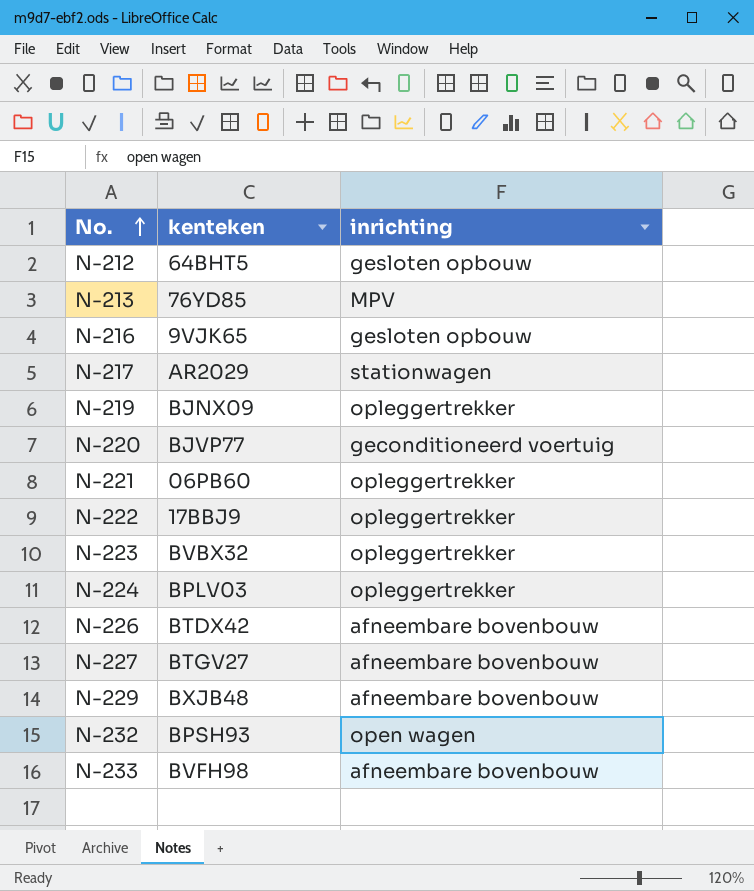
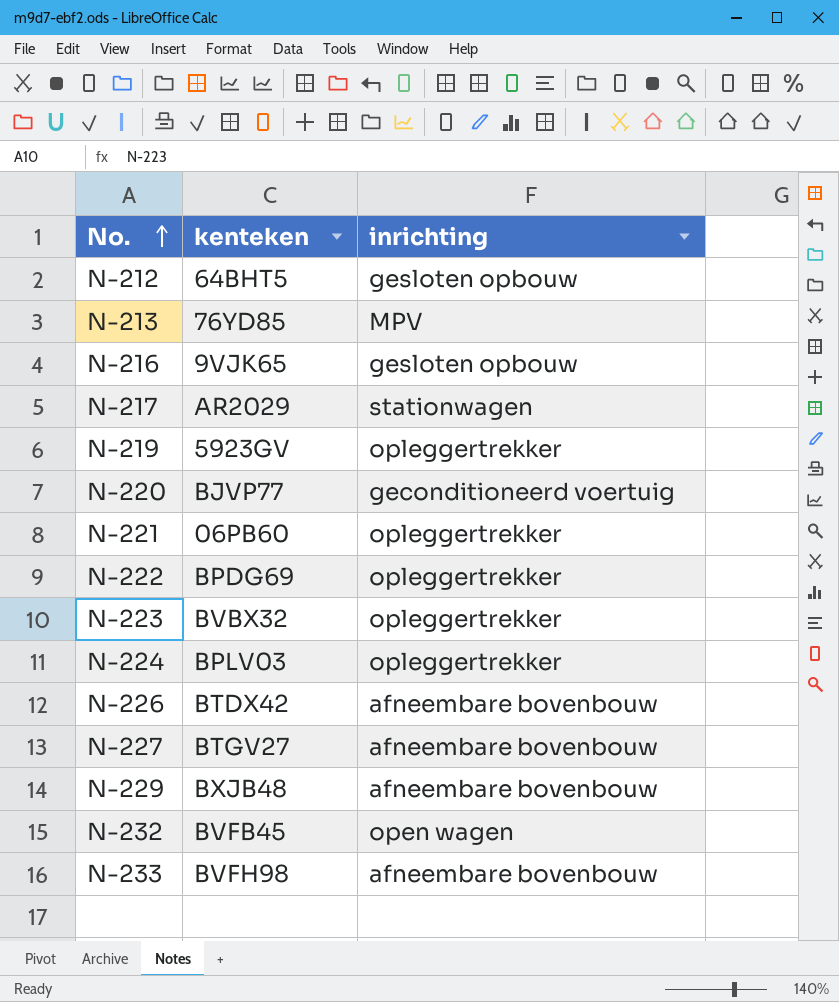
N-219 | kenteken: BJNX09 -> 5923GV
N-222 | kenteken: 17BBJ9 -> BPDG69
N-232 | kenteken: BPSH93 -> BVFB45

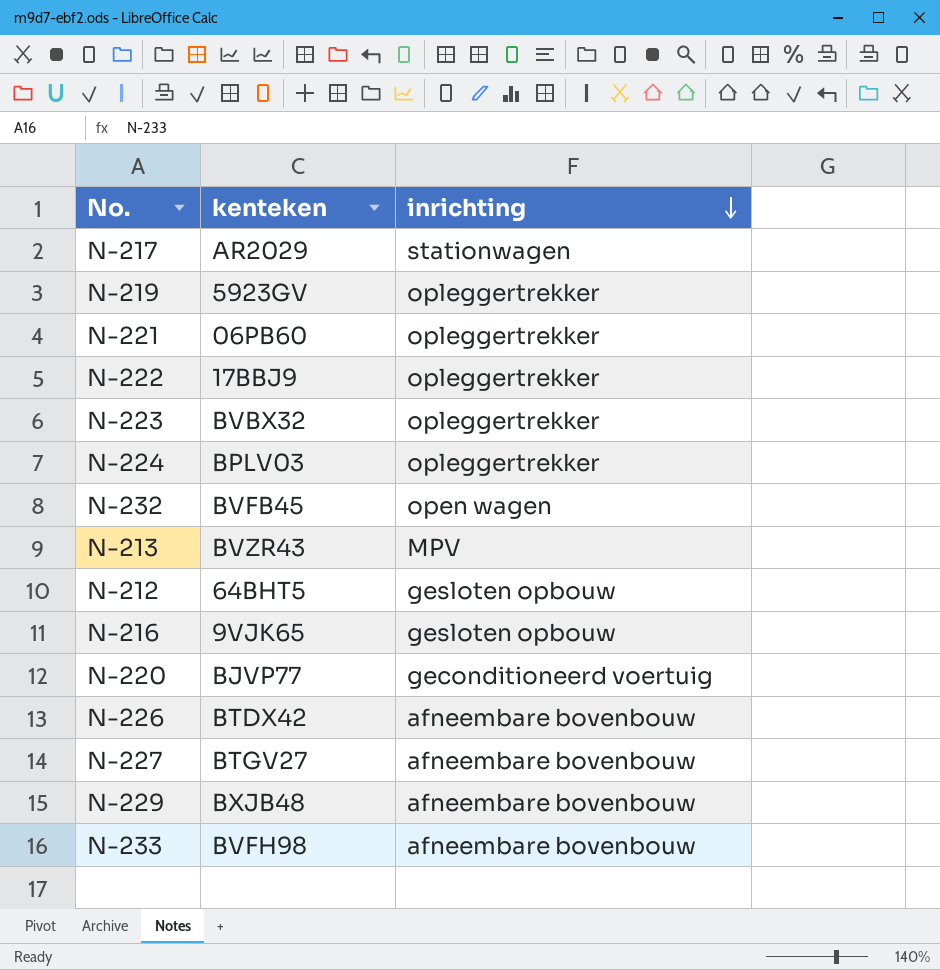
row order: No. ascending -> inrichting descending
N-222 | kenteken: BPDG69 -> 17BBJ9
N-213 | kenteken: 76YD85 -> BVZR43

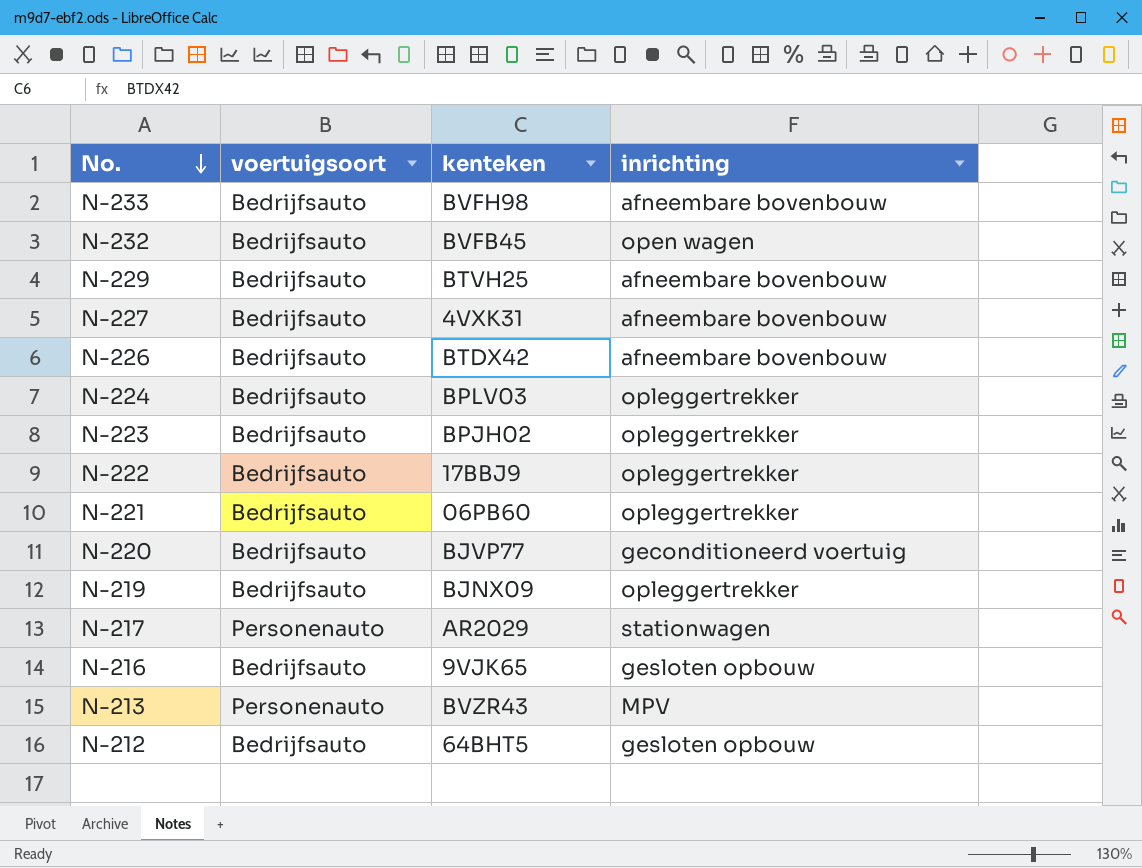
row order: inrichting descending -> No. descending
column voertuigsoort | position: none -> 2
N-229 | kenteken: BXJB48 -> BTVH25
N-227 | kenteken: BTGV27 -> 4VXK31
N-223 | kenteken: BVBX32 -> BPJH02
N-219 | kenteken: 5923GV -> BJNX09

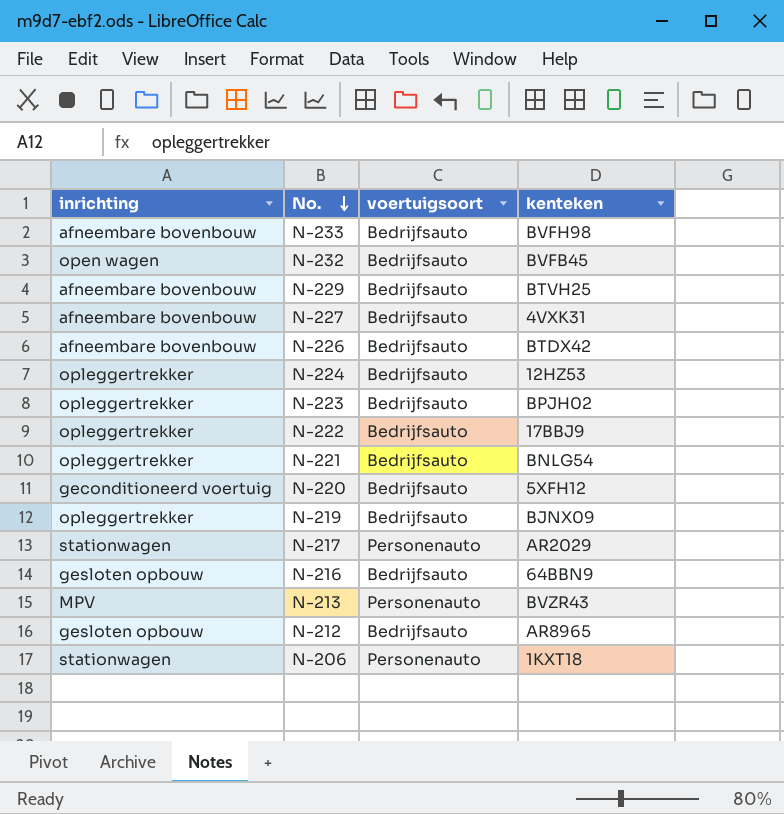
column inrichting | position: 4 -> 1
N-224 | kenteken: BPLV03 -> 12HZ53
N-221 | kenteken: 06PB60 -> BNLG54
N-220 | kenteken: BJVP77 -> 5XFH12
N-216 | kenteken: 9VJK65 -> 64BBN9
N-212 | kenteken: 64BHT5 -> AR8965
row N-206: none -> stationwagen | Personenauto | 1KXT18

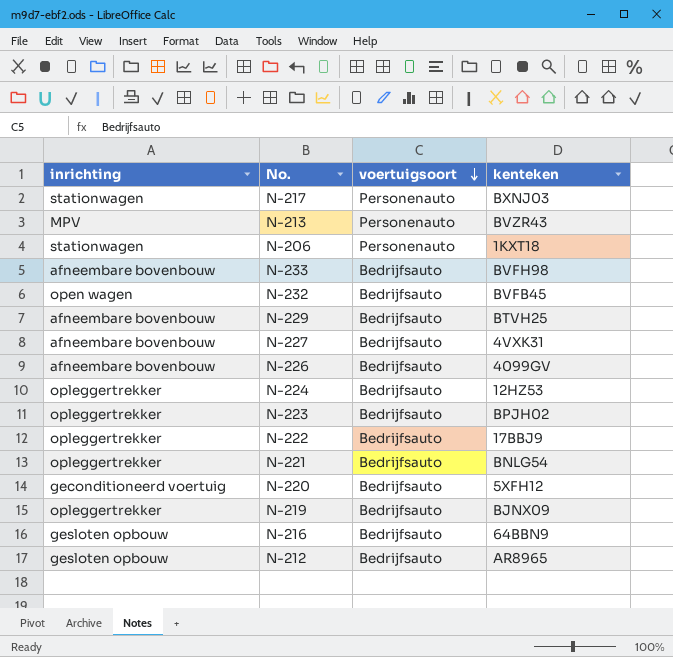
row order: No. descending -> voertuigsoort descending
N-217 | kenteken: AR2029 -> BXNJ03
N-226 | kenteken: BTDX42 -> 4099GV

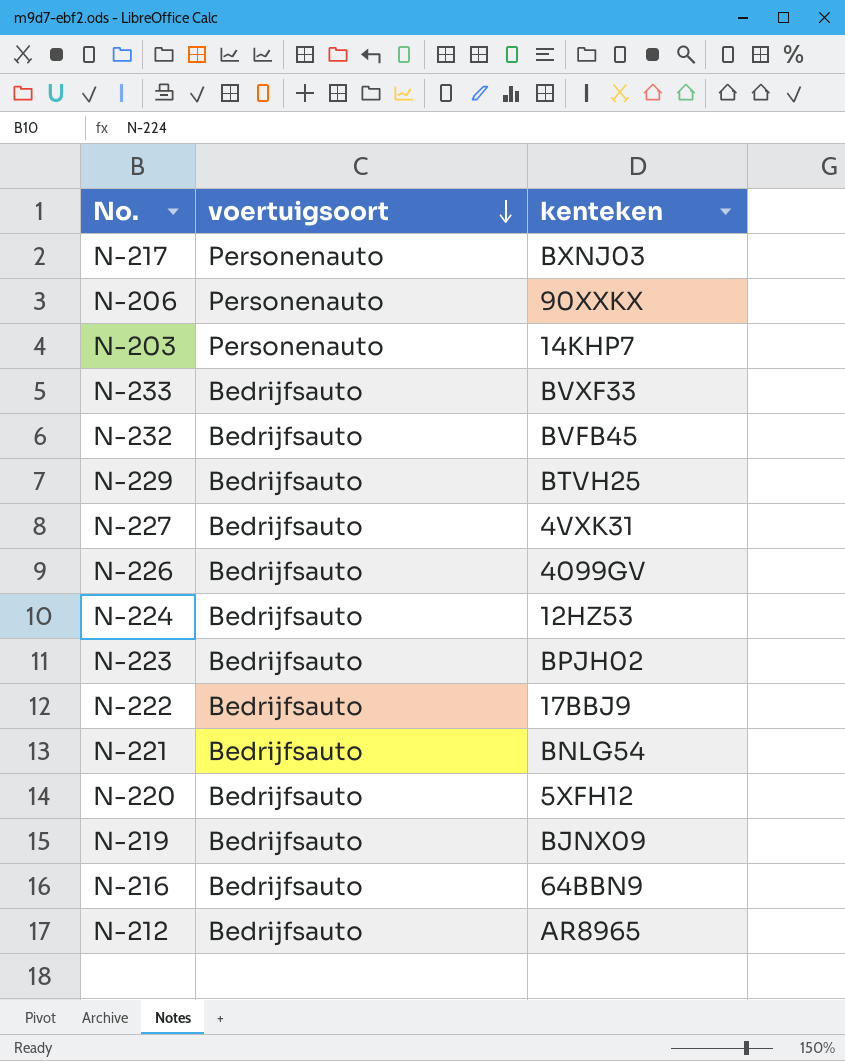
column inrichting | position: 1 -> none
row N-213: MPV | Personenauto | BVZR43 -> none
N-206 | kenteken: 1KXT18 -> 90XXKX
row N-203: none -> Personenauto | 14KHP7
N-233 | kenteken: BVFH98 -> BVXF33

